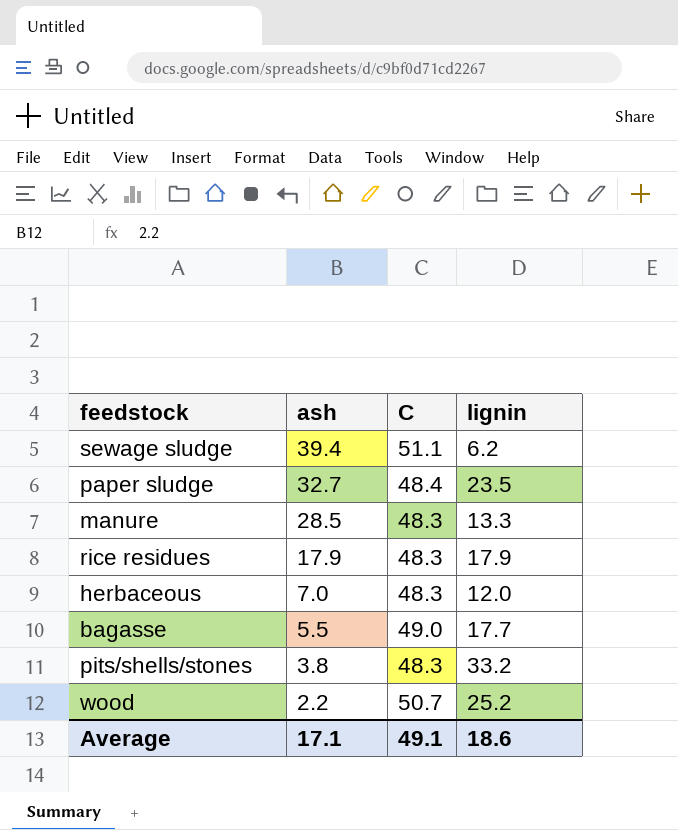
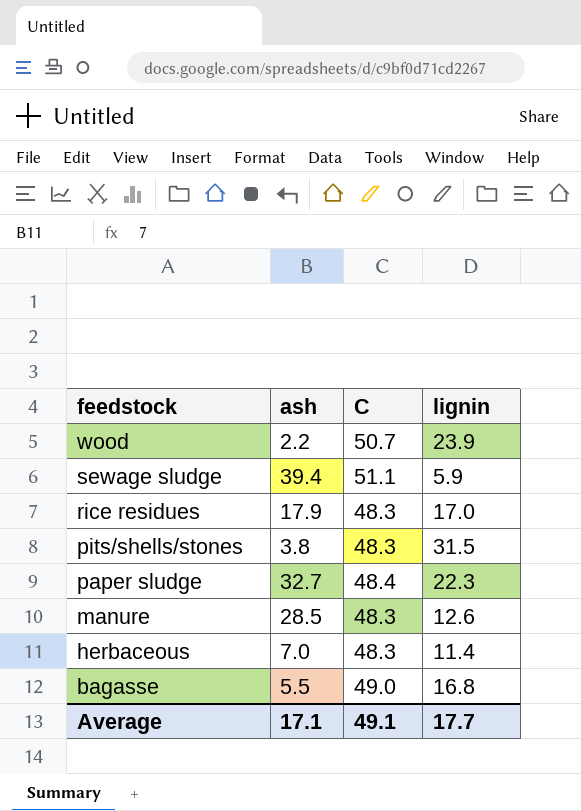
row order: ash descending -> feedstock descending
wood | lignin: 25.2 -> 23.9
sewage sludge | lignin: 6.2 -> 5.9
rice residues | lignin: 17.9 -> 17.0
pits/shells/stones | lignin: 33.2 -> 31.5
paper sludge | lignin: 23.5 -> 22.3
manure | lignin: 13.3 -> 12.6
herbaceous | lignin: 12.0 -> 11.4
bagasse | lignin: 17.7 -> 16.8
Average | lignin: 18.6 -> 17.7

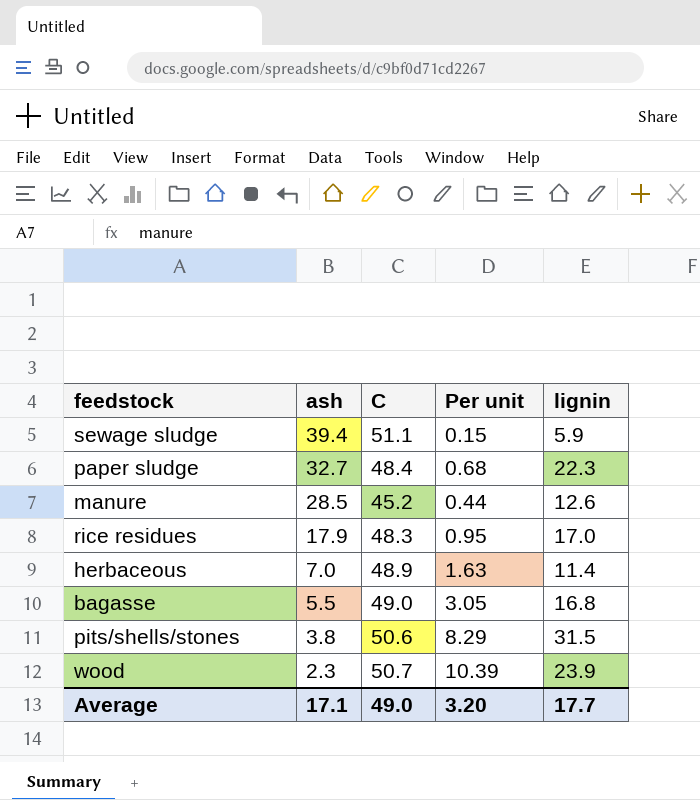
row order: feedstock descending -> ash descending
column Per unit | formula: none -> [lignin] / [ash]
manure | C: 48.3 -> 45.2
herbaceous | C: 48.3 -> 48.9
pits/shells/stones | C: 48.3 -> 50.6
wood | ash: 2.2 -> 2.3
Average | C: 49.1 -> 49.0

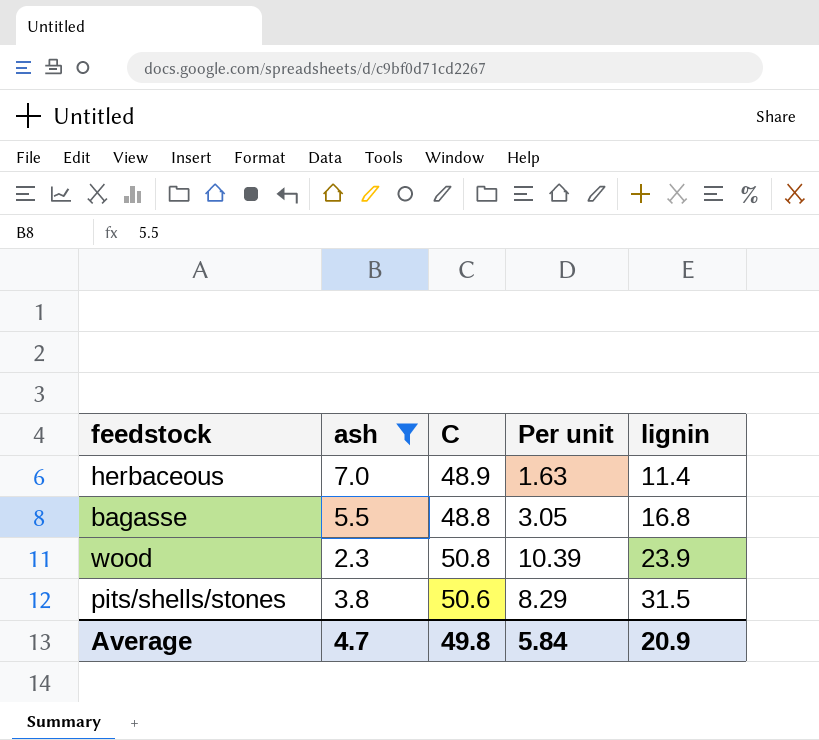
filter: none -> ash <= 7.0
row order: ash descending -> lignin ascending
bagasse | C: 49.0 -> 48.8
wood | C: 50.7 -> 50.8
Average | ash: 17.1 -> 4.7
Average | C: 49.0 -> 49.8
Average | Per unit: 3.20 -> 5.84
Average | lignin: 17.7 -> 20.9

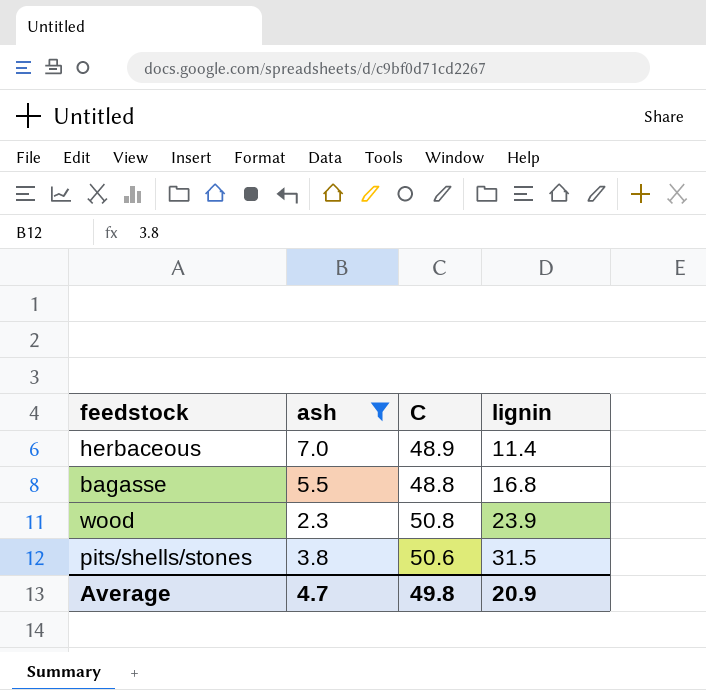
column Per unit | formula: [lignin] / [ash] -> none

